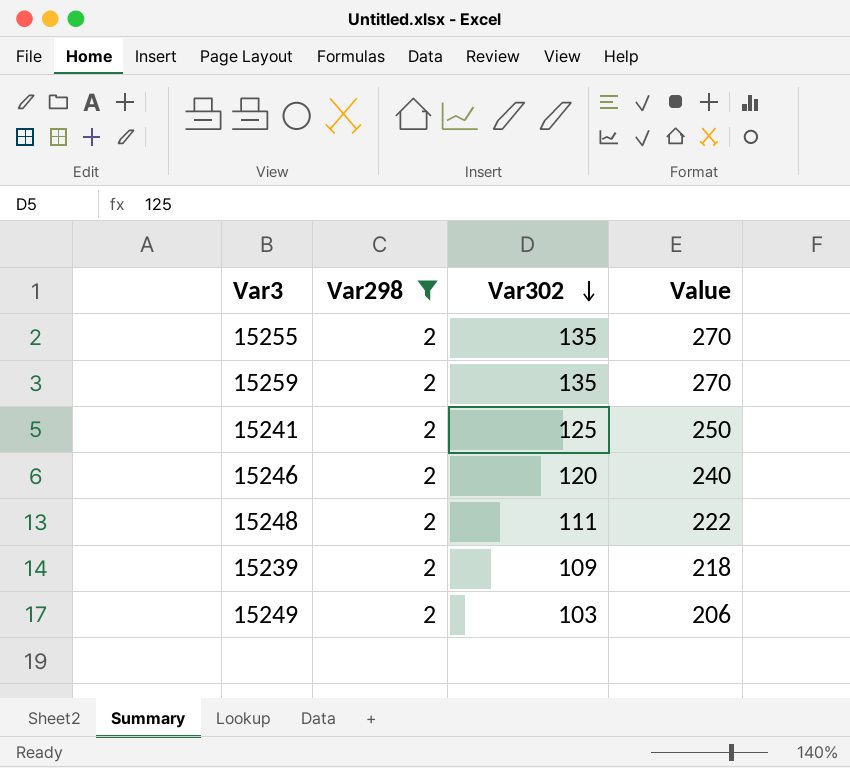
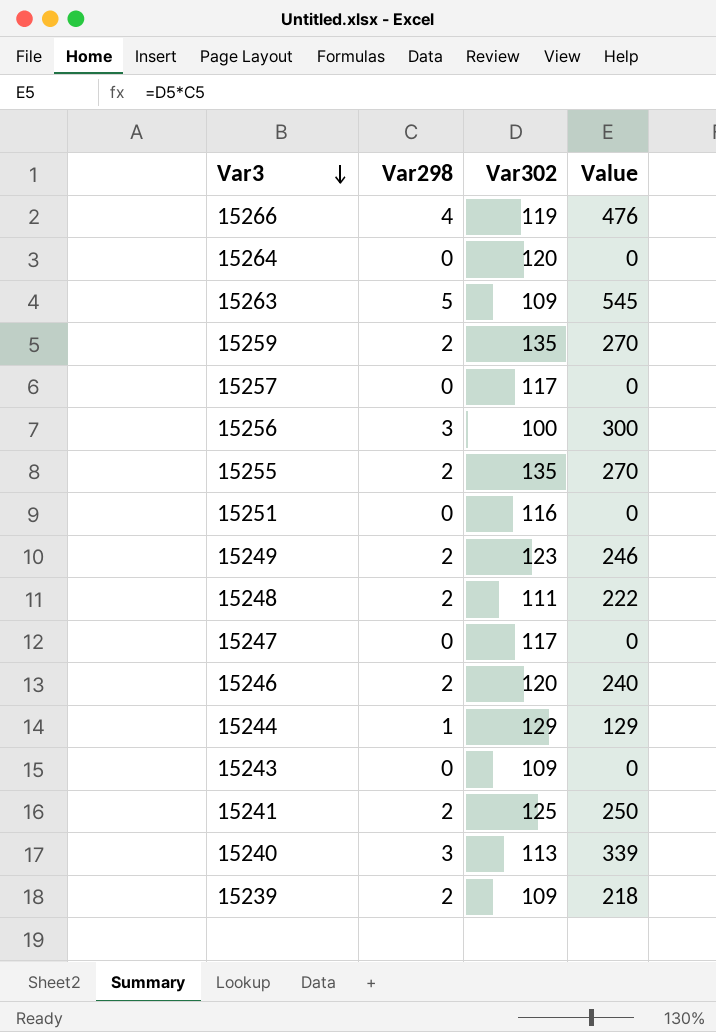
filter: Var298 = 2 -> none
row order: Var302 descending -> Var3 descending
15249 | Var302: 103 -> 123
15249 | Value: 206 -> 246

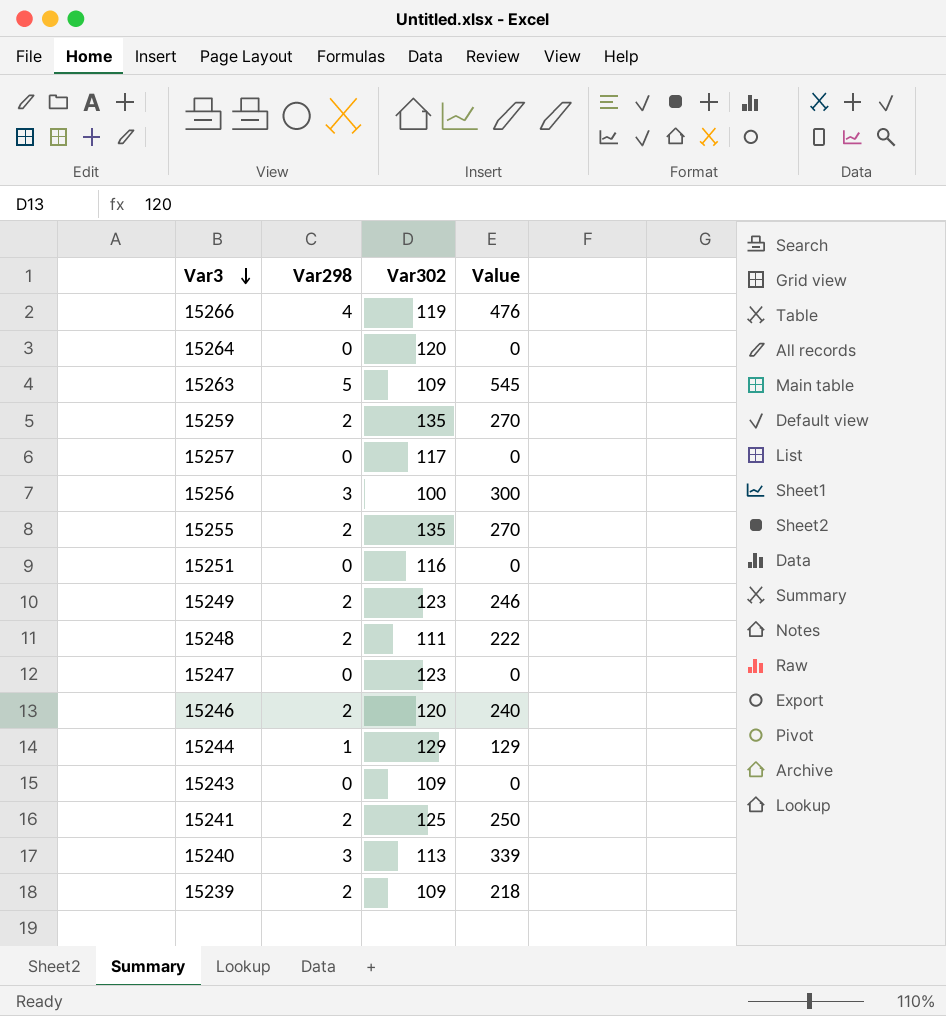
15247 | Var302: 117 -> 123

